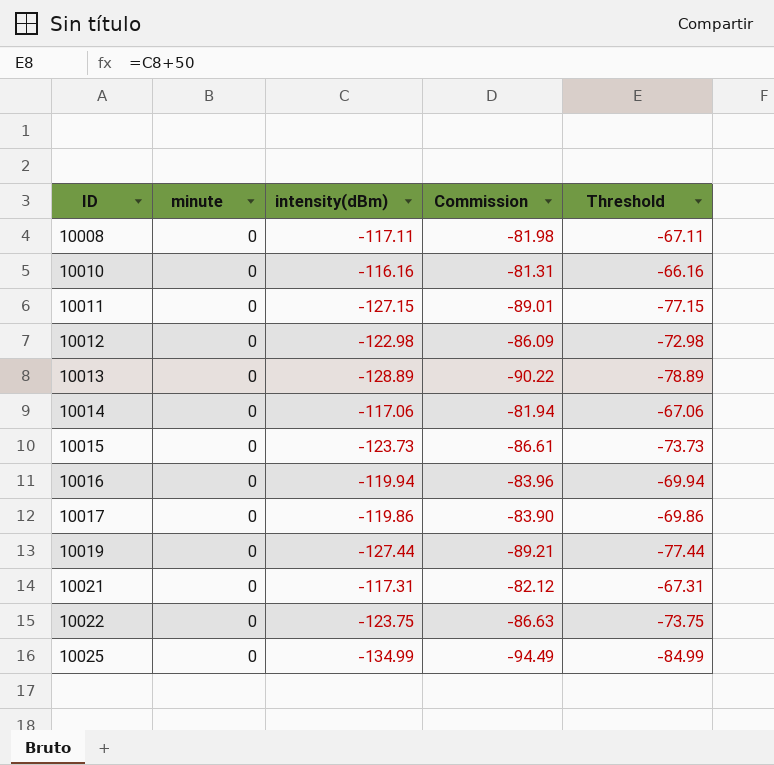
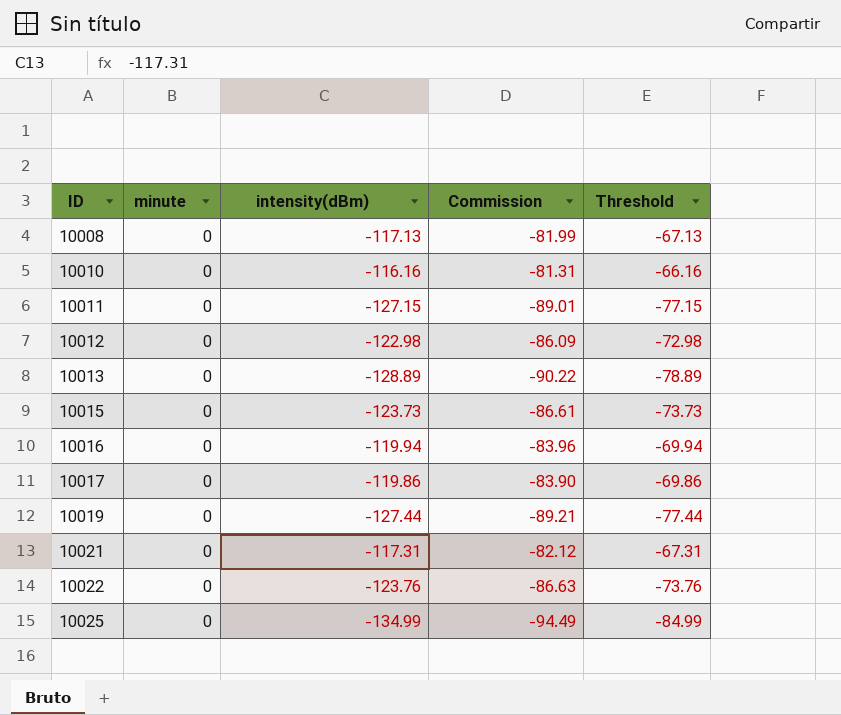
row 10014: 0 | -117.06 | -81.94 | -67.06 -> none
10008 | intensity(dBm): -117.11 -> -117.13
10008 | Commission: -81.98 -> -81.99
10008 | Threshold: -67.11 -> -67.13
10022 | intensity(dBm): -123.75 -> -123.76
10022 | Threshold: -73.75 -> -73.76

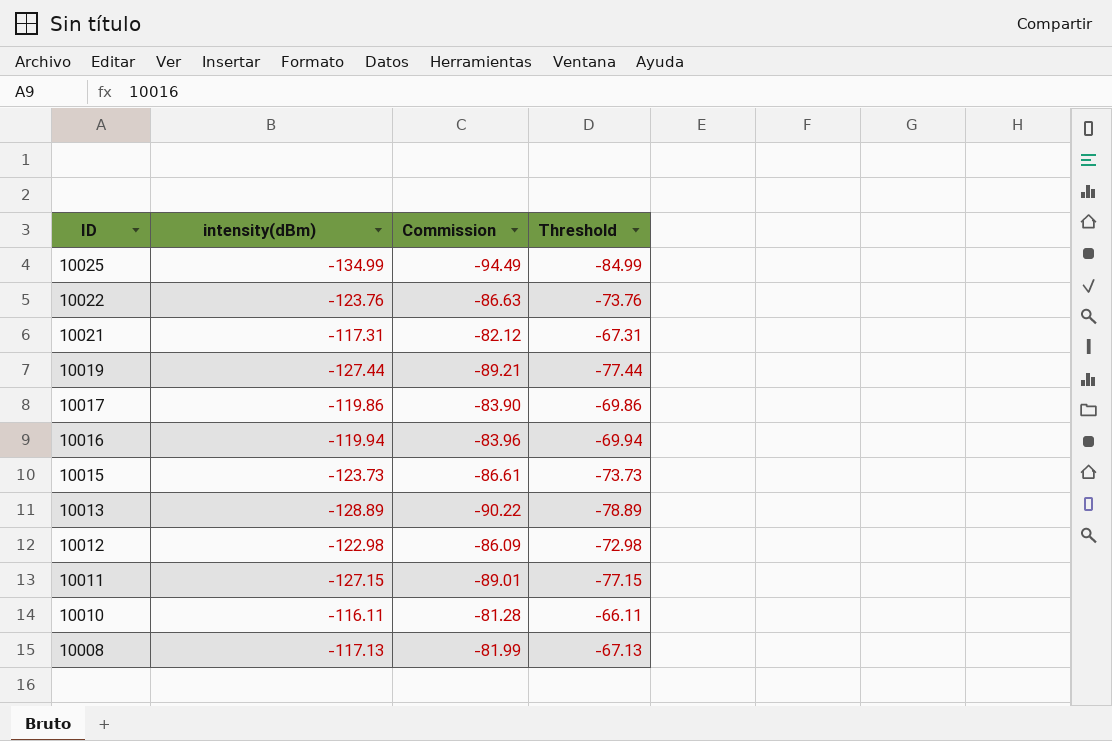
row order: ID ascending -> ID descending
column minute | position: 2 -> none
10010 | intensity(dBm): -116.16 -> -116.11
10010 | Commission: -81.31 -> -81.28
10010 | Threshold: -66.16 -> -66.11

